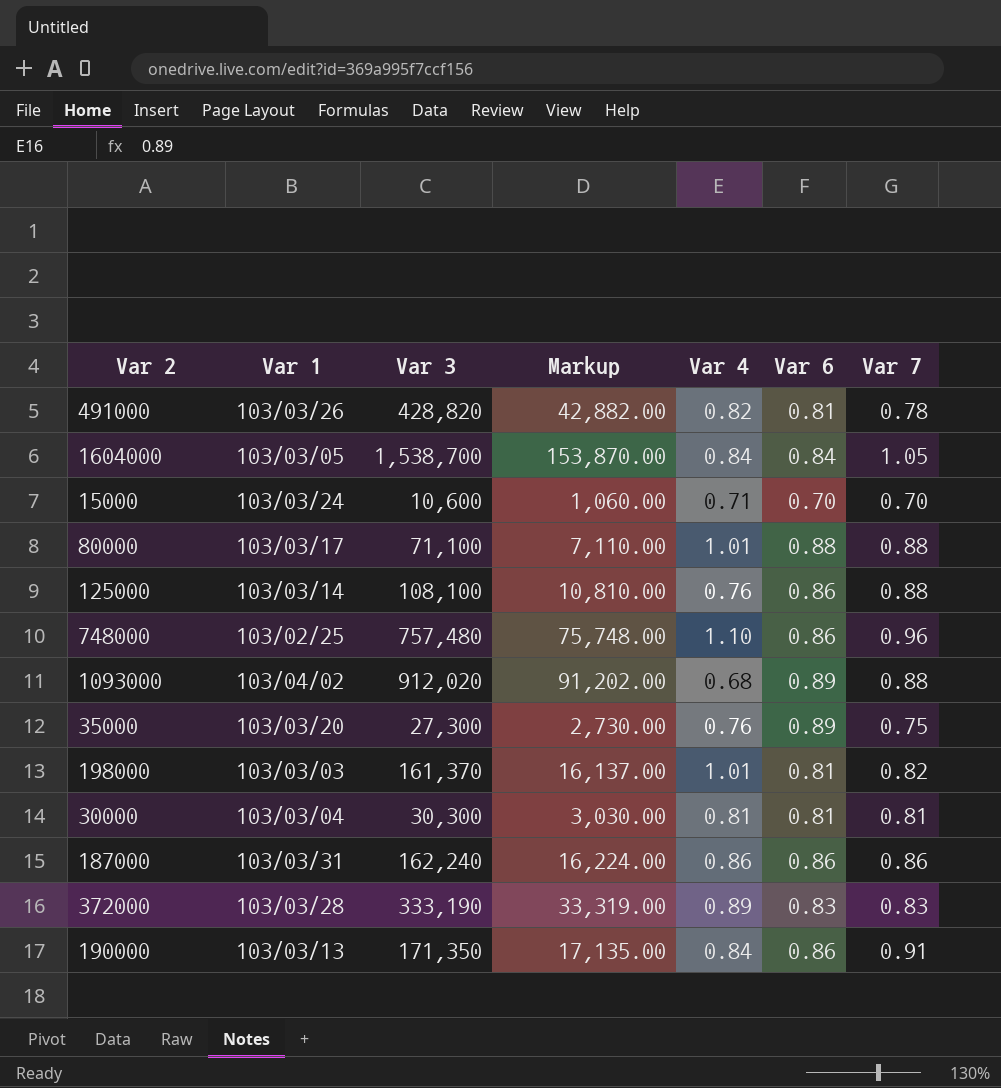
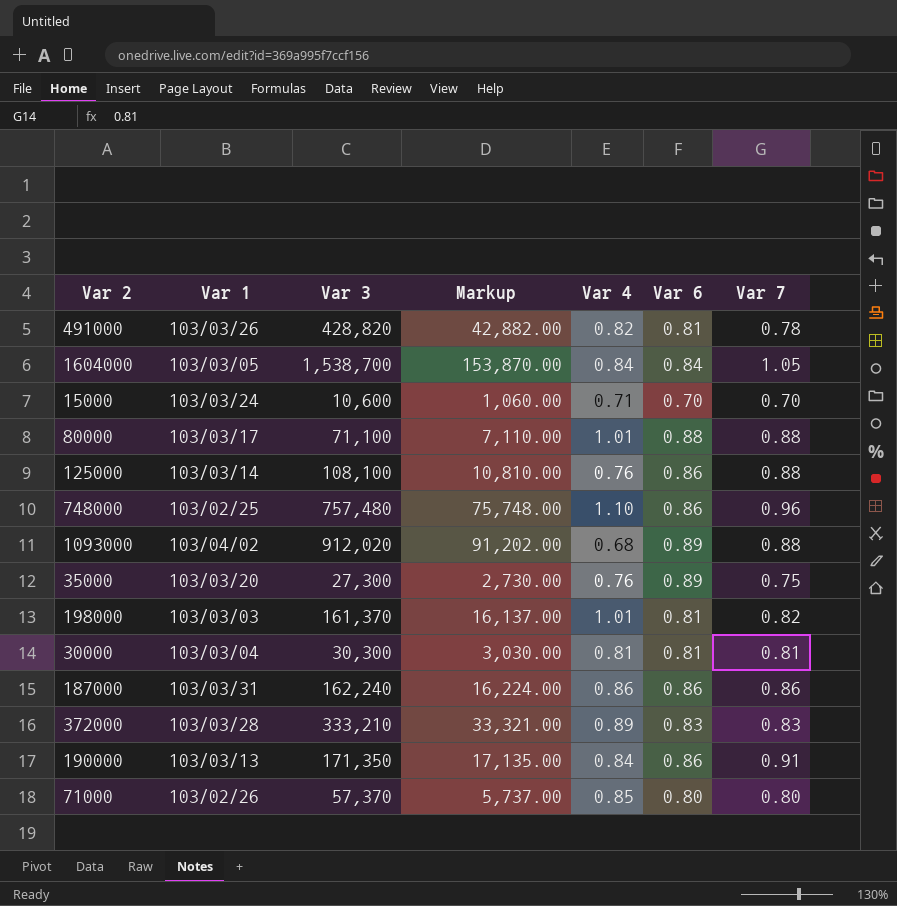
372000 | Var 3: 333,190 -> 333,210
372000 | Markup: 33,319.00 -> 33,321.00
row 71000: none -> 103/02/26 | 57,370 | 5,737.00 | 0.85 | 0.80 | 0.80

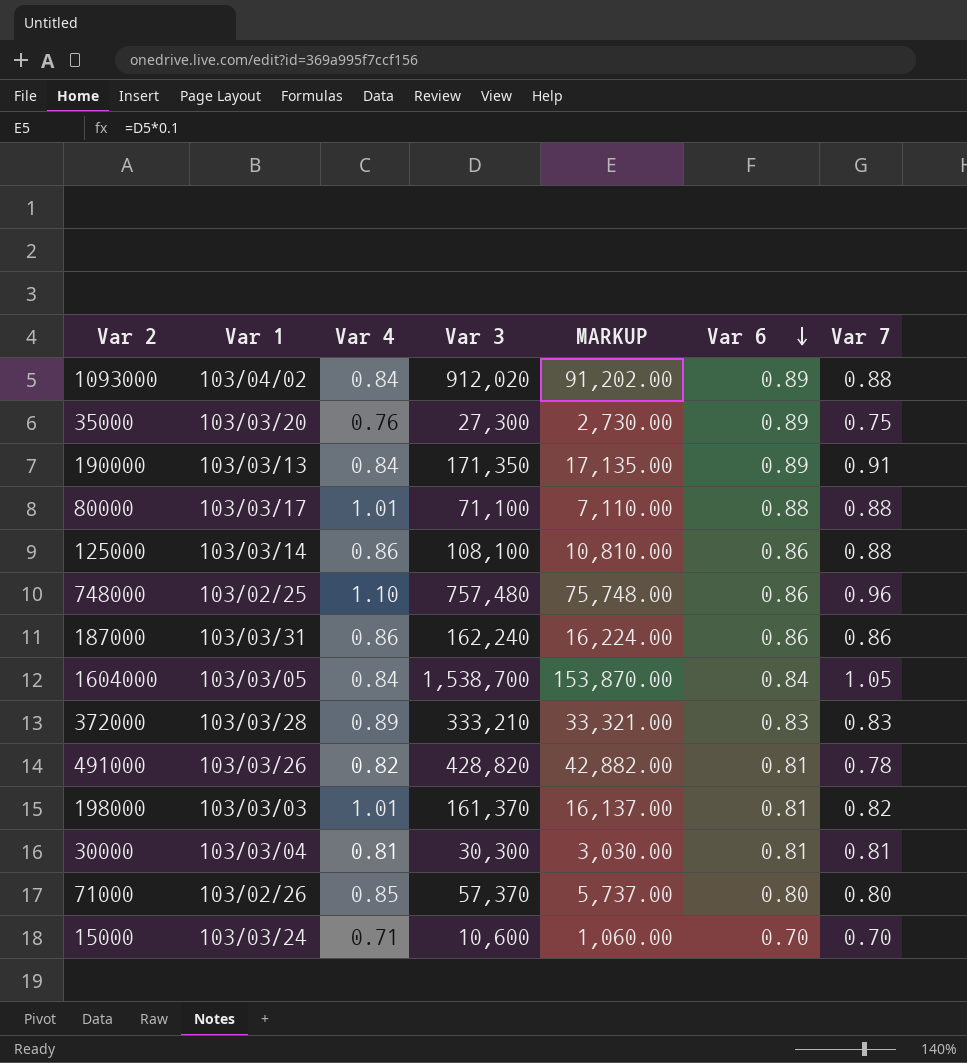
row order: none -> Var 6 descending
column Var 4 | position: 5 -> 3
column name: Markup -> MARKUP
1093000 | Var 4: 0.68 -> 0.84
190000 | Var 6: 0.86 -> 0.89
125000 | Var 4: 0.76 -> 0.86

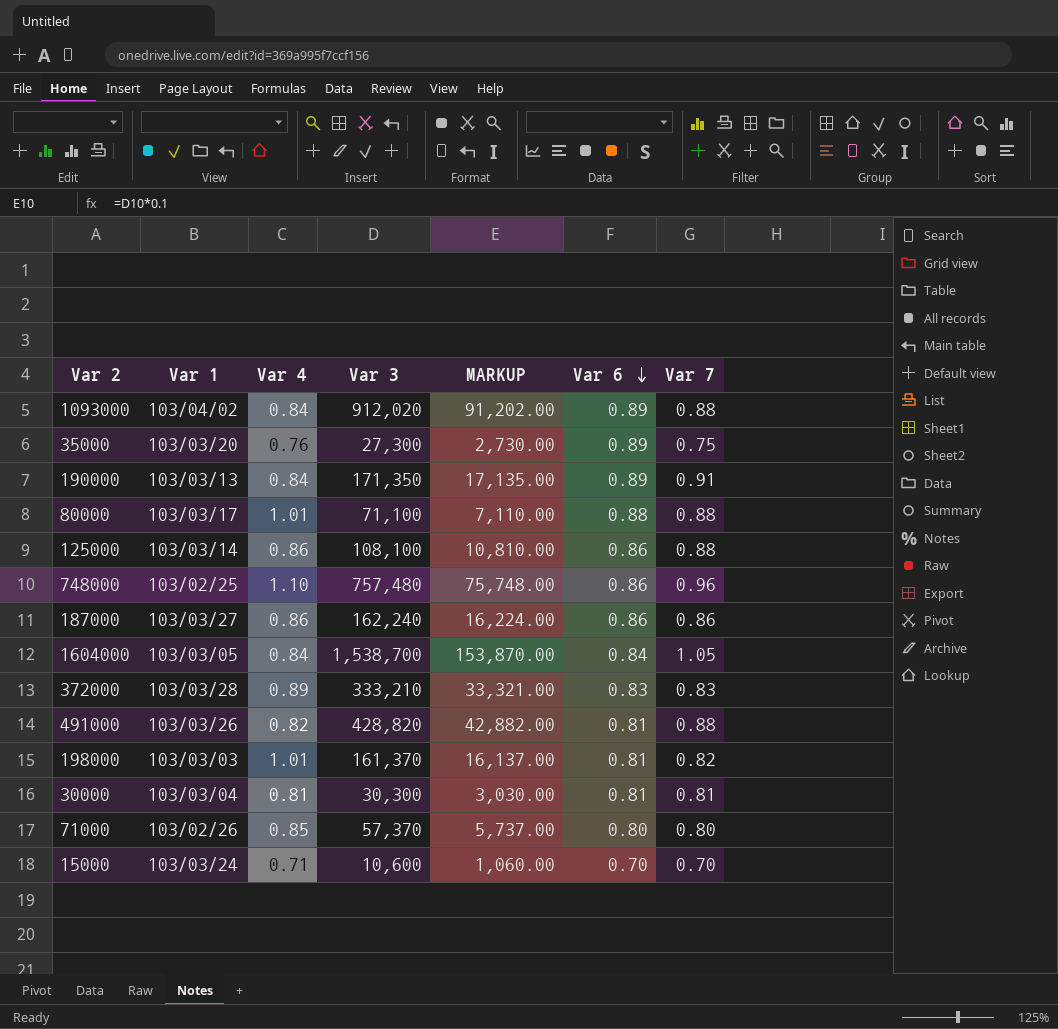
187000 | Var 1: 103/03/31 -> 103/03/27
491000 | Var 7: 0.78 -> 0.88

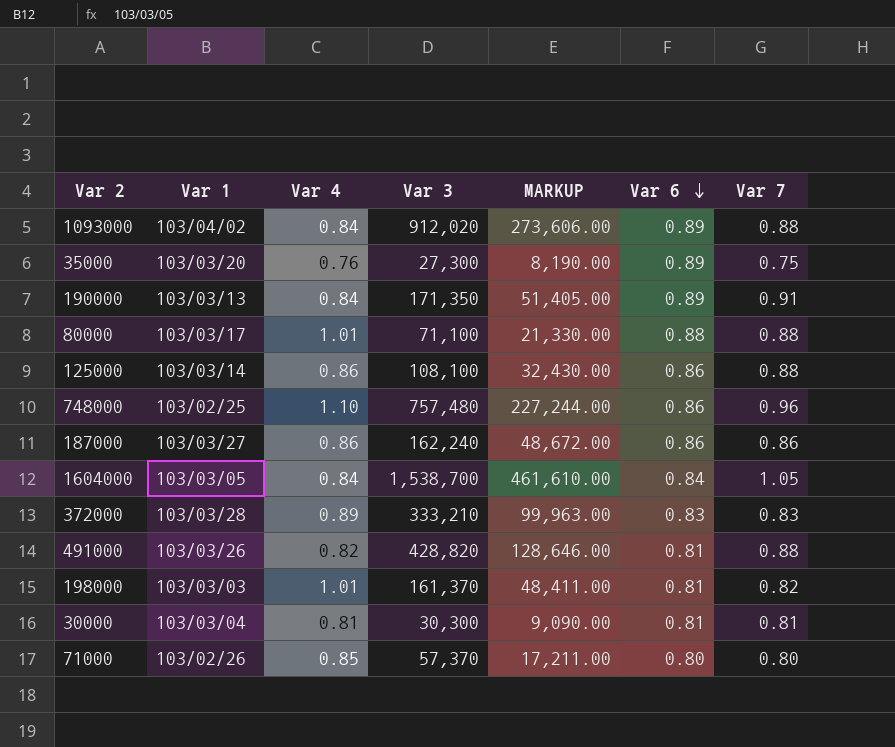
column MARKUP | formula: [Var 3] * 0.1 -> [Var 3] * 0.3
row 15000: 103/03/24 | 0.71 | 10,600 | 1,060.00 | 0.70 | 0.70 -> none

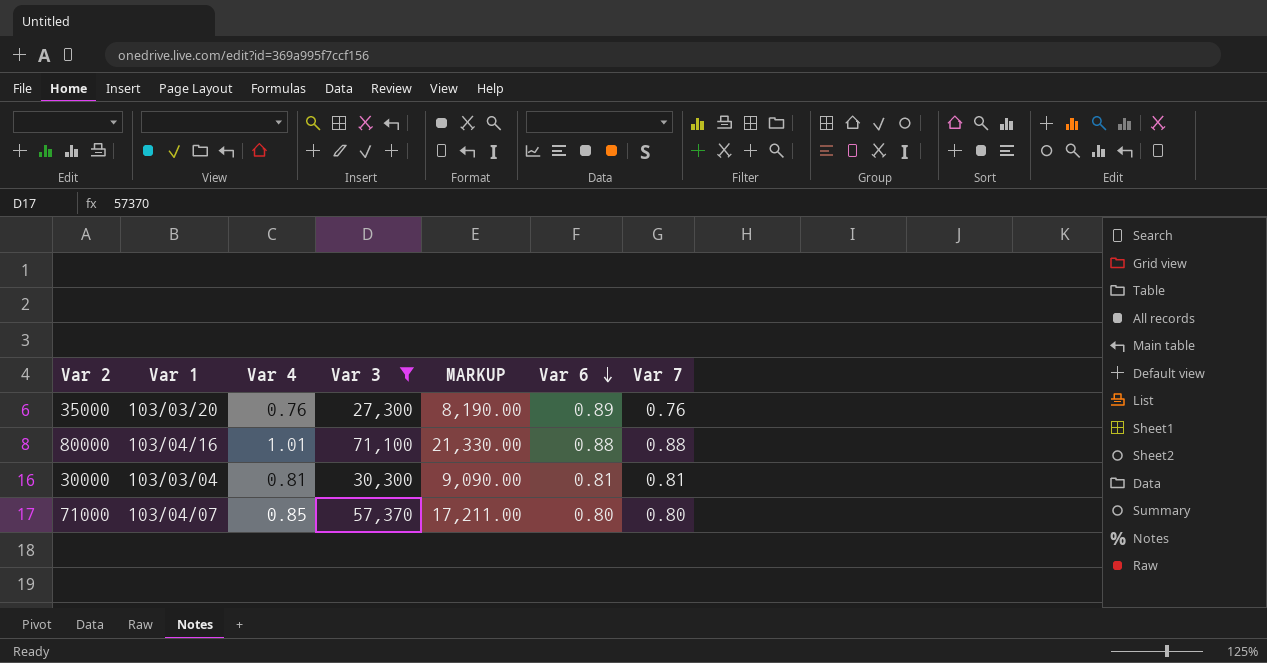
filter: none -> Var 3 <= 71,100
35000 | Var 7: 0.75 -> 0.76
80000 | Var 1: 103/03/17 -> 103/04/16
71000 | Var 1: 103/02/26 -> 103/04/07

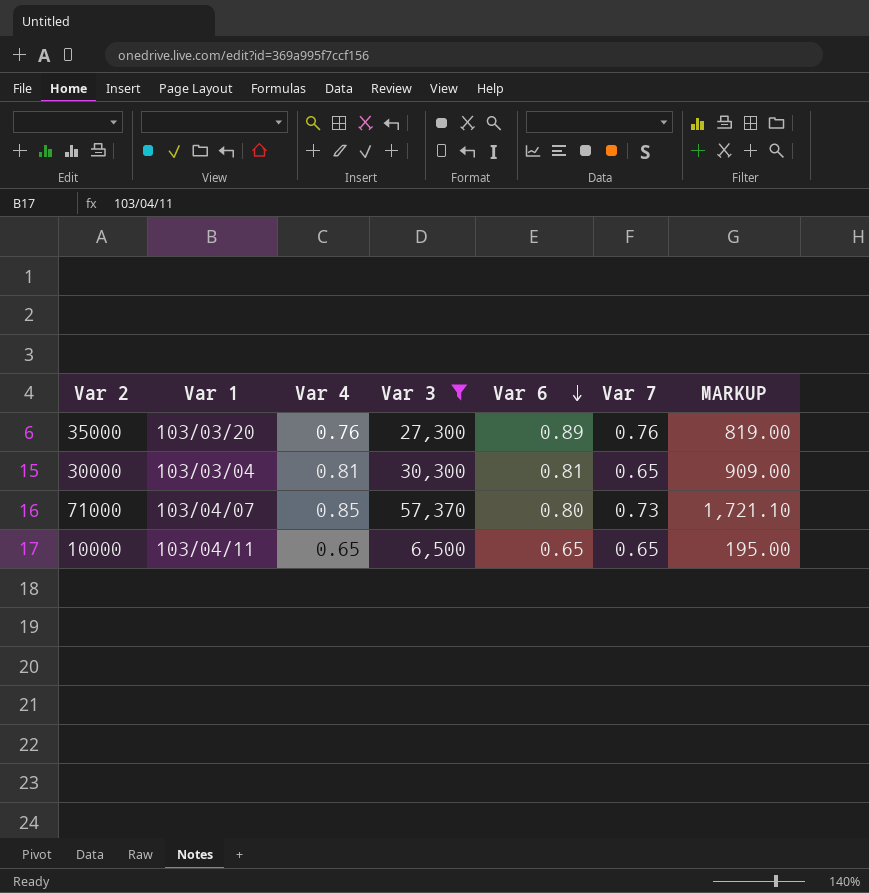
column MARKUP | formula: [Var 3] * 0.3 -> [Var 3] * 0.03
column MARKUP | position: 5 -> 7
row 80000: 103/04/16 | 1.01 | 71,100 | 21,330.00 | 0.88 | 0.88 -> none
30000 | Var 7: 0.81 -> 0.65
71000 | Var 7: 0.80 -> 0.73
row 10000: none -> 103/04/11 | 0.65 | 6,500 | 0.65 | 0.65 | 195.00

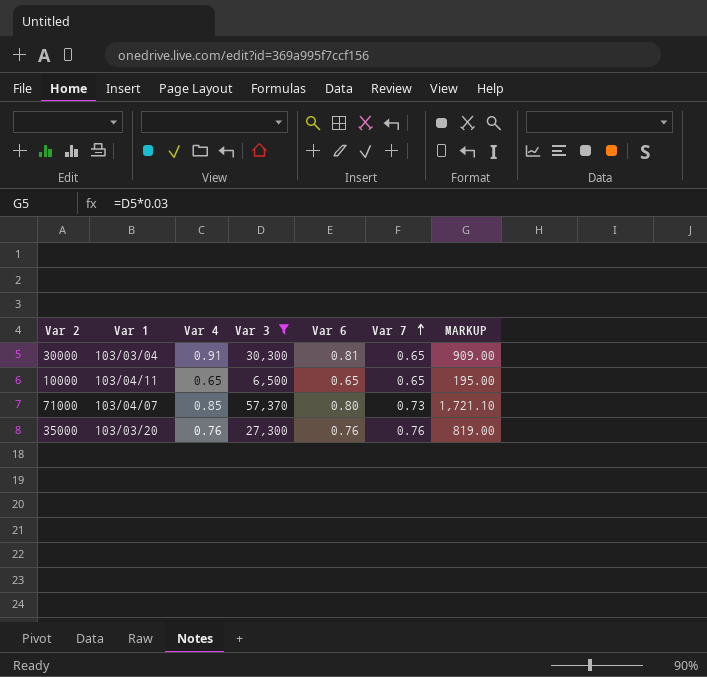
row order: Var 6 descending -> Var 7 ascending
30000 | Var 4: 0.81 -> 0.91
35000 | Var 6: 0.89 -> 0.76

